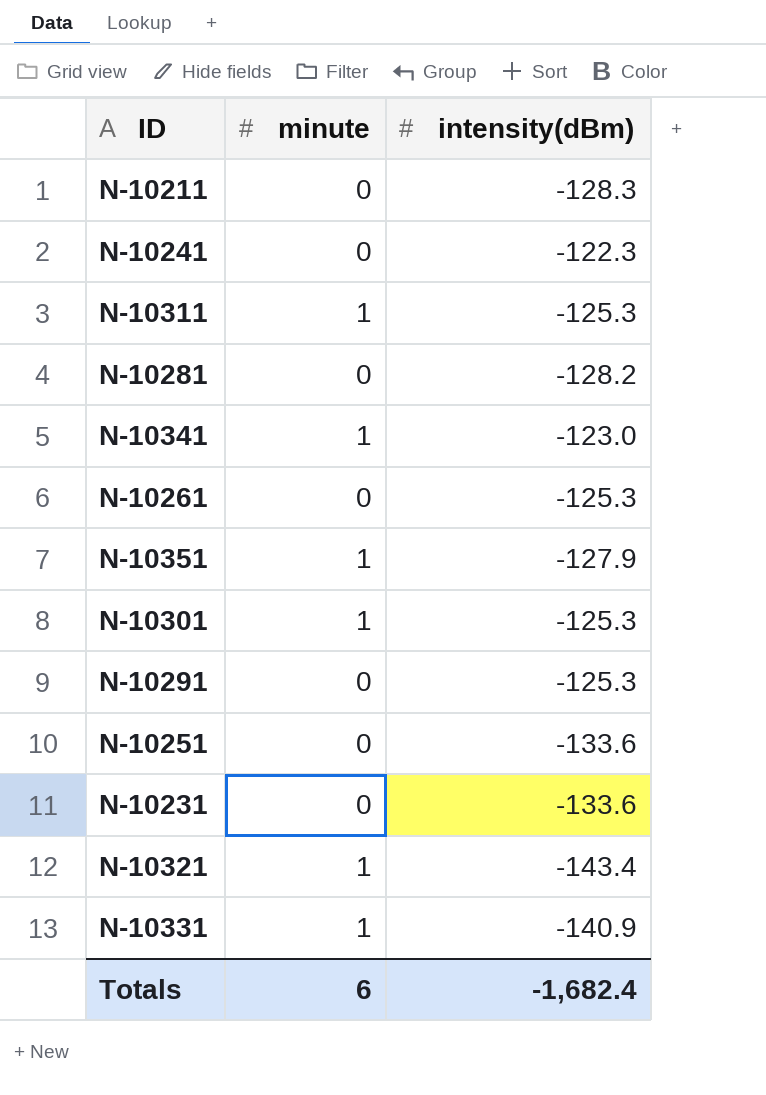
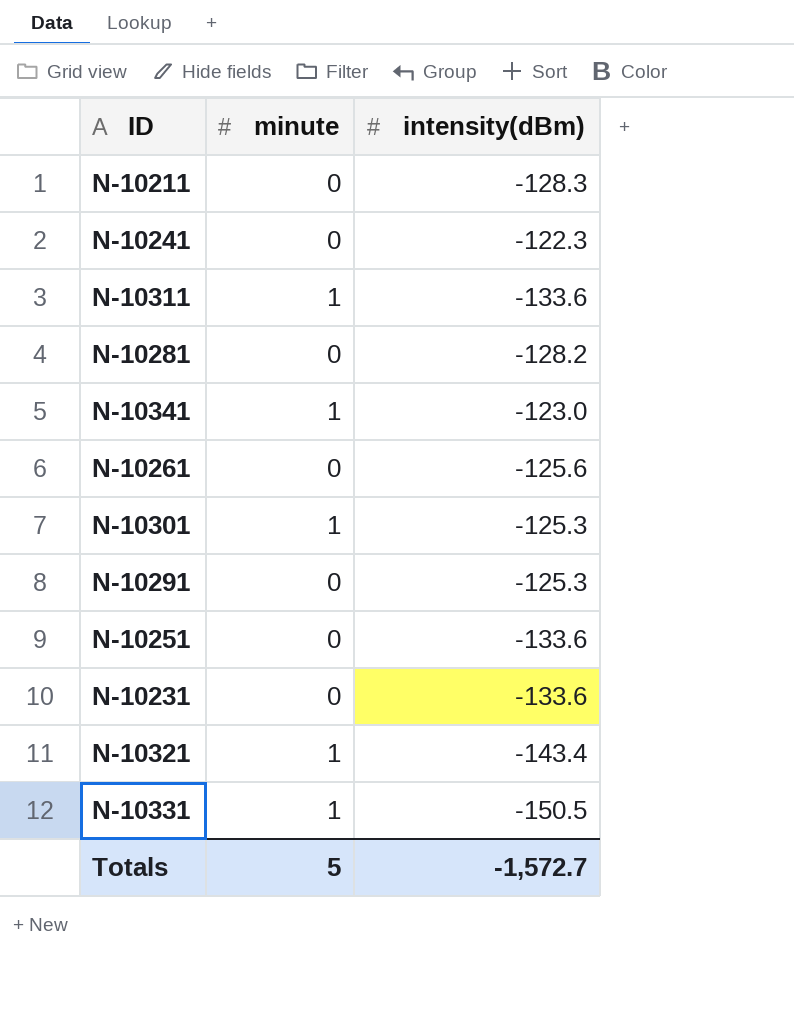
row N-10351: 1 | -127.9 -> none
N-10311 | intensity(dBm): -125.3 -> -133.6
N-10261 | intensity(dBm): -125.3 -> -125.6
N-10331 | intensity(dBm): -140.9 -> -150.5
Totals | minute: 6 -> 5
Totals | intensity(dBm): -1,682.4 -> -1,572.7

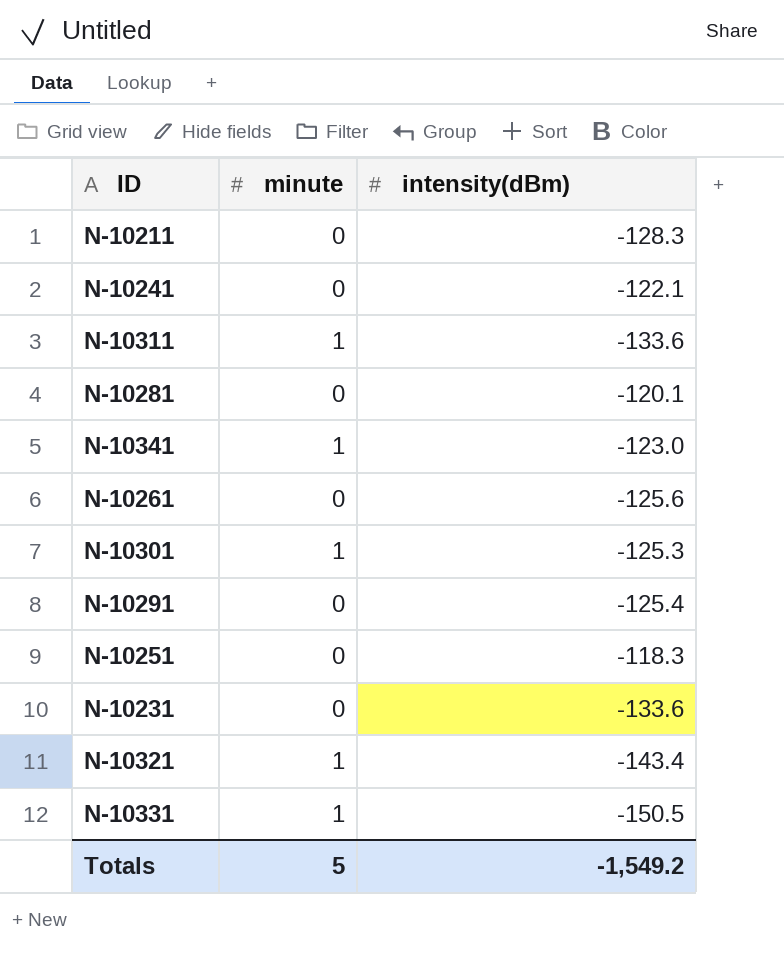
N-10241 | intensity(dBm): -122.3 -> -122.1
N-10281 | intensity(dBm): -128.2 -> -120.1
N-10291 | intensity(dBm): -125.3 -> -125.4
N-10251 | intensity(dBm): -133.6 -> -118.3
Totals | intensity(dBm): -1,572.7 -> -1,549.2

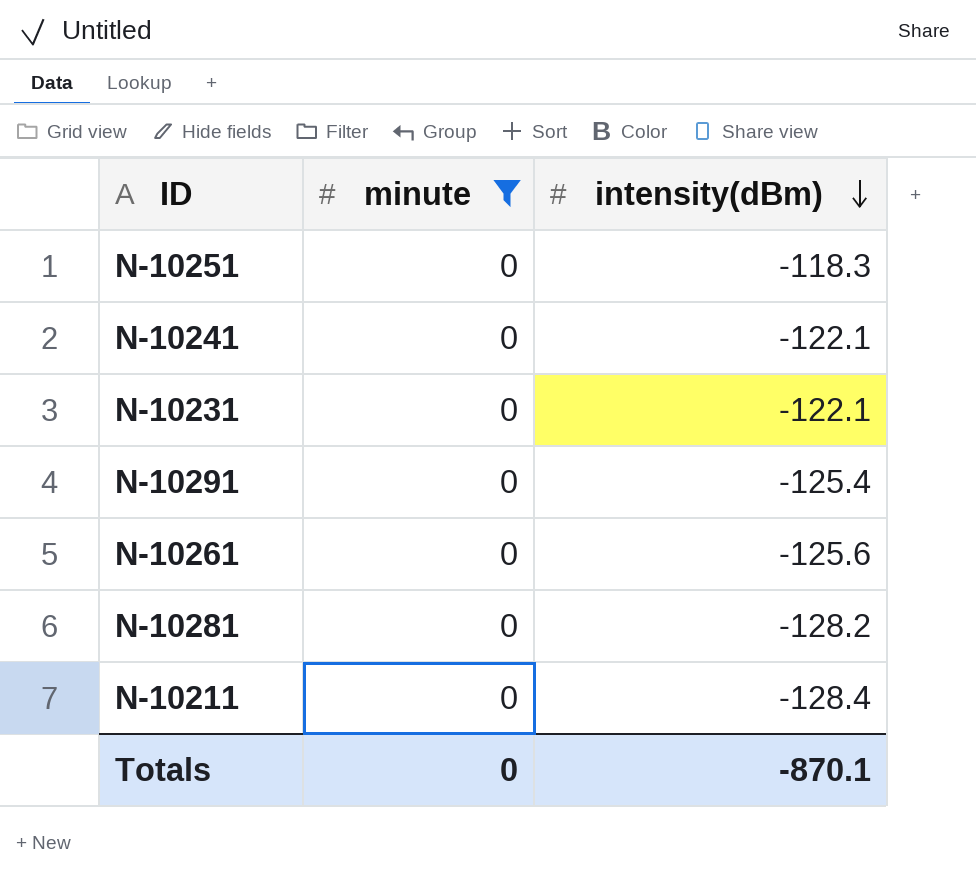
filter: none -> minute = 0
row order: none -> intensity(dBm) descending
N-10231 | intensity(dBm): -133.6 -> -122.1
N-10281 | intensity(dBm): -120.1 -> -128.2
N-10211 | intensity(dBm): -128.3 -> -128.4
Totals | minute: 5 -> 0
Totals | intensity(dBm): -1,549.2 -> -870.1

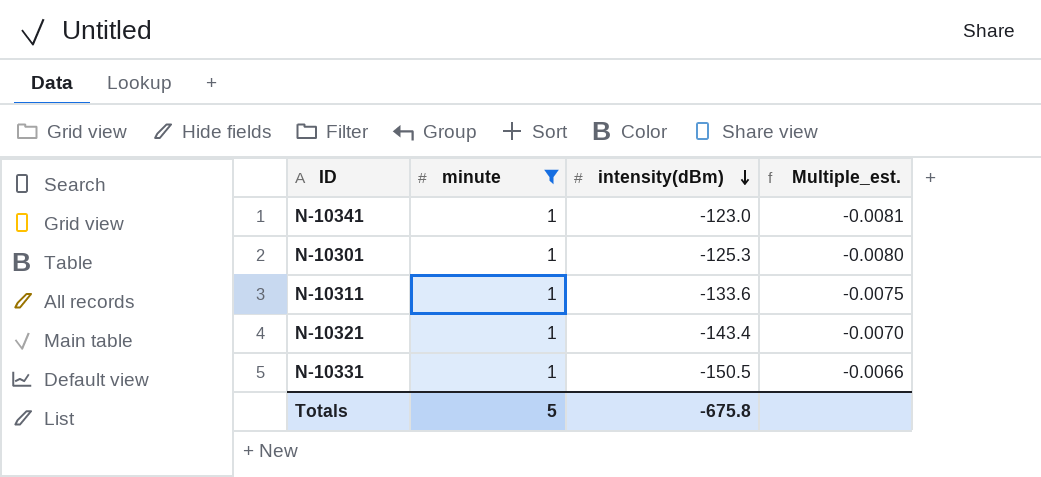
filter: minute = 0 -> minute = 1
column Multiple_est. | formula: none -> [minute] / [intensity(dBm)]
Totals | minute: 0 -> 5
Totals | intensity(dBm): -870.1 -> -675.8

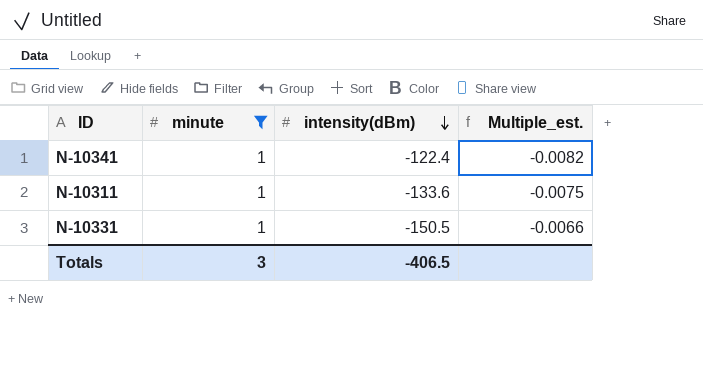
row N-10301: 1 | -125.3 | -0.0080 -> none
row N-10321: 1 | -143.4 | -0.0070 -> none
N-10341 | intensity(dBm): -123.0 -> -122.4
N-10341 | Multiple_est.: -0.0081 -> -0.0082
Totals | minute: 5 -> 3
Totals | intensity(dBm): -675.8 -> -406.5

